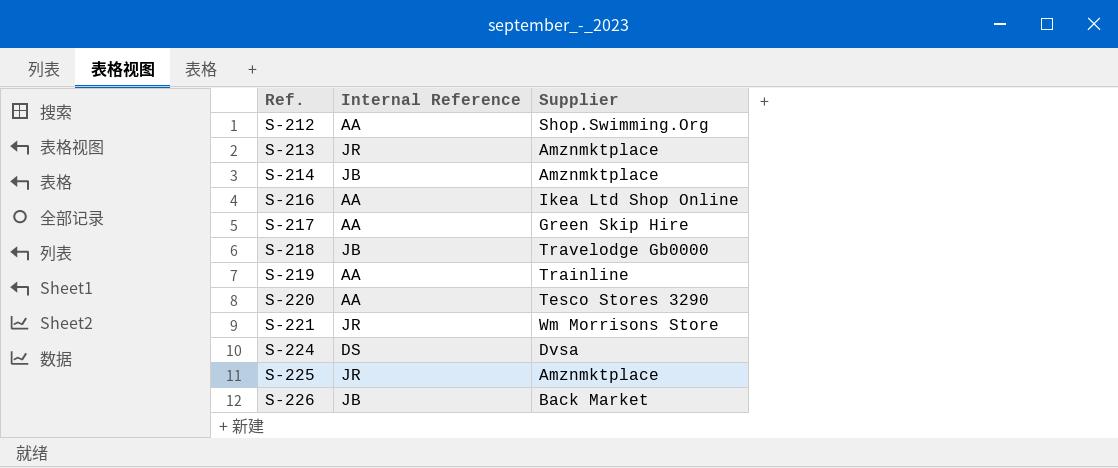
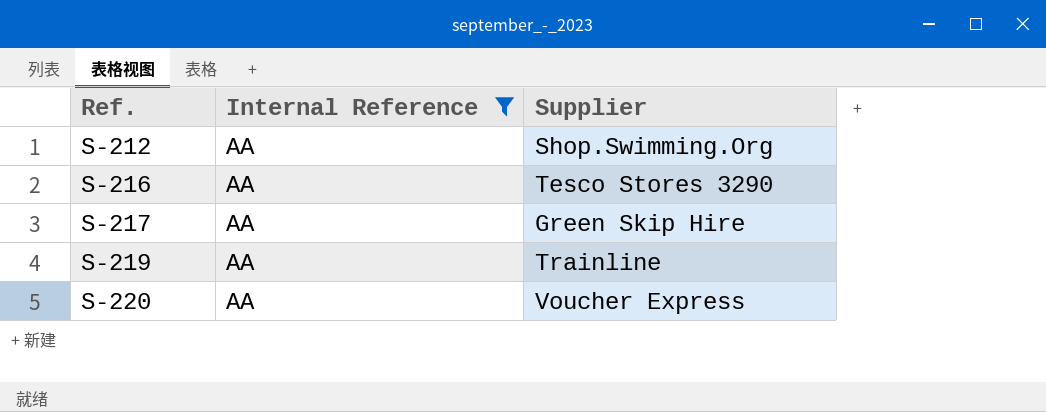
filter: none -> Internal Reference = AA
S-216 | Supplier: Ikea Ltd Shop Online -> Tesco Stores 3290
S-220 | Supplier: Tesco Stores 3290 -> Voucher Express

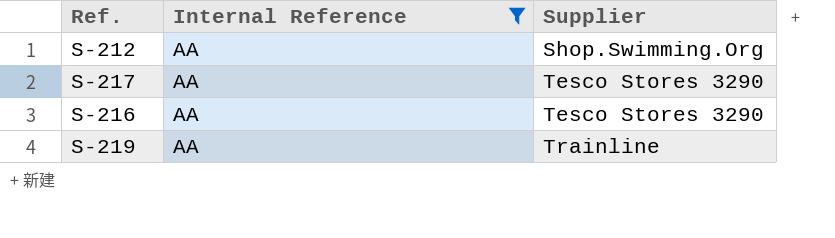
row order: Ref. ascending -> Supplier ascending
row S-220: AA | Voucher Express -> none
S-217 | Supplier: Green Skip Hire -> Tesco Stores 3290

